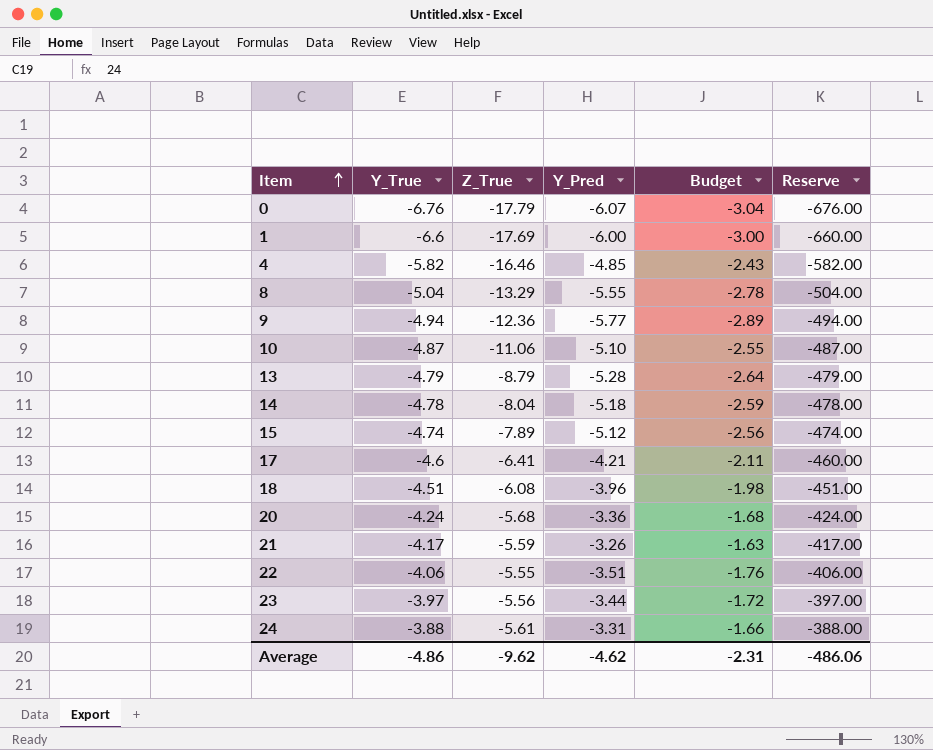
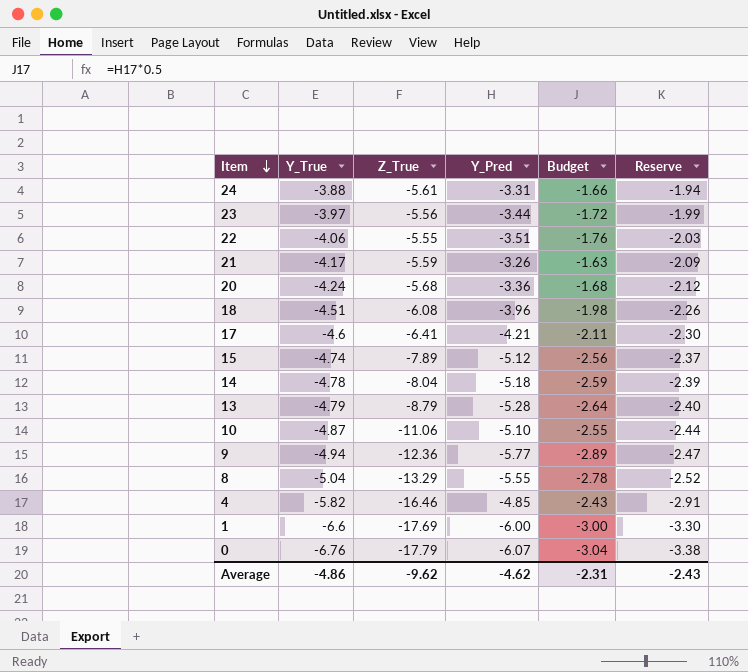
row order: Item ascending -> Item descending
column Reserve | formula: [Y_True] * 100 -> [Y_True] * 0.5
Average | Reserve: -486.06 -> -2.43

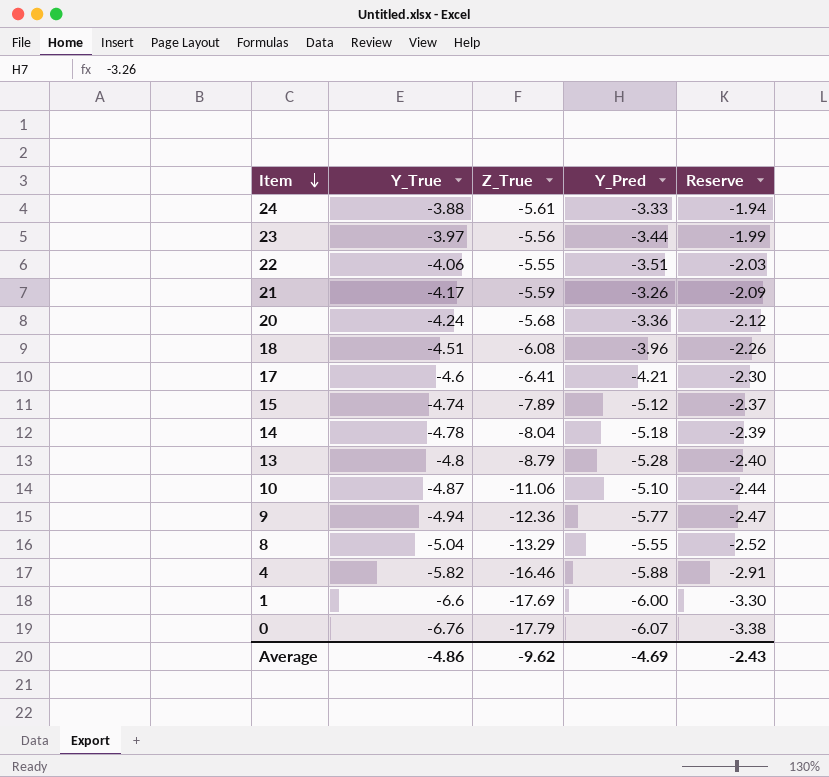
column Budget | formula: [Y_Pred] * 0.5 -> none
24 | Y_Pred: -3.31 -> -3.33
13 | Y_True: -4.79 -> -4.8
4 | Y_Pred: -4.85 -> -5.88
Average | Y_Pred: -4.62 -> -4.69

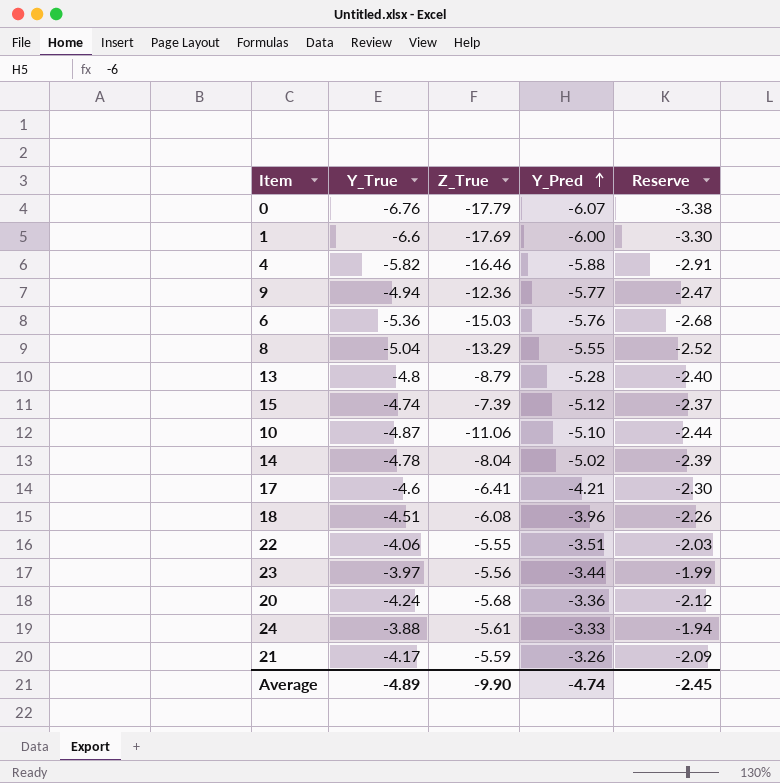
row order: Item descending -> Y_Pred ascending
row 6: none -> -5.36 | -15.03 | -5.76 | -2.68
15 | Z_True: -7.89 -> -7.39
14 | Y_Pred: -5.18 -> -5.02
Average | Y_True: -4.86 -> -4.89
Average | Z_True: -9.62 -> -9.90
Average | Y_Pred: -4.69 -> -4.74
Average | Reserve: -2.43 -> -2.45

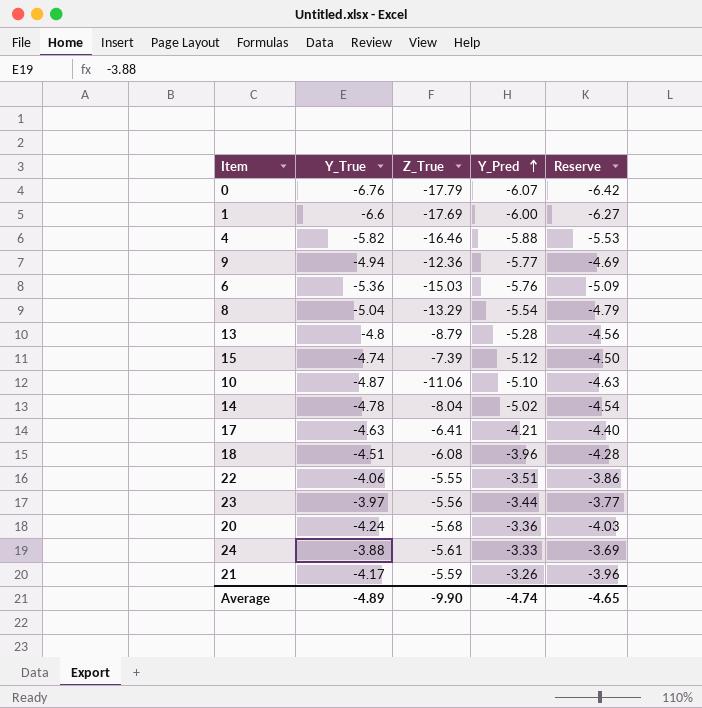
column Reserve | formula: [Y_True] * 0.5 -> [Y_True] * 0.95
8 | Y_Pred: -5.55 -> -5.54
17 | Y_True: -4.6 -> -4.63
Average | Reserve: -2.45 -> -4.65

